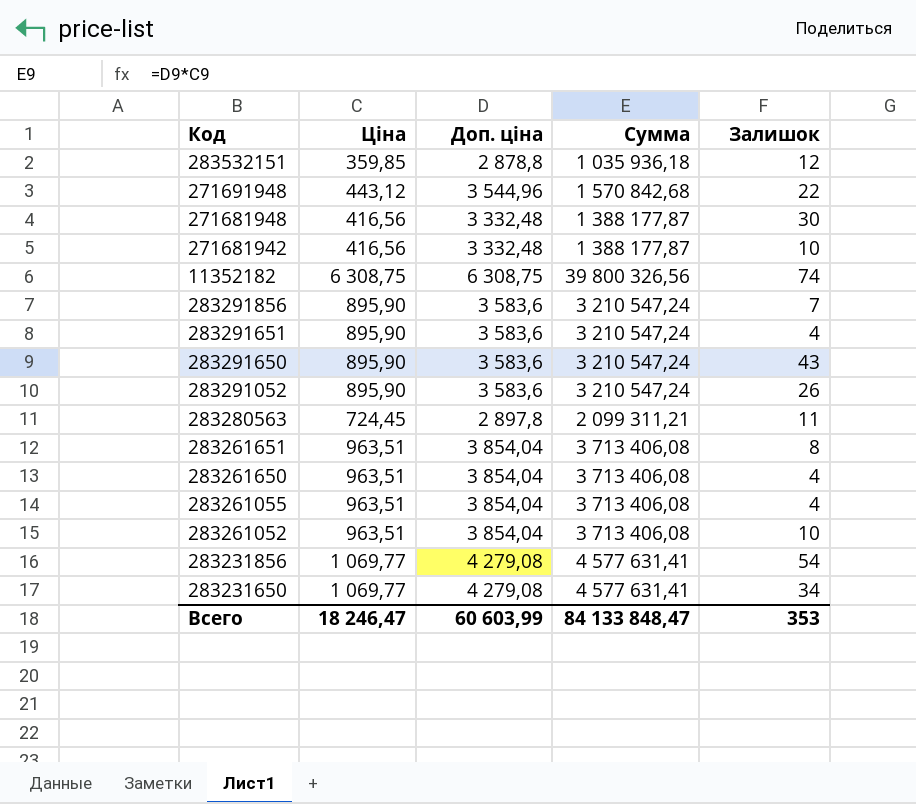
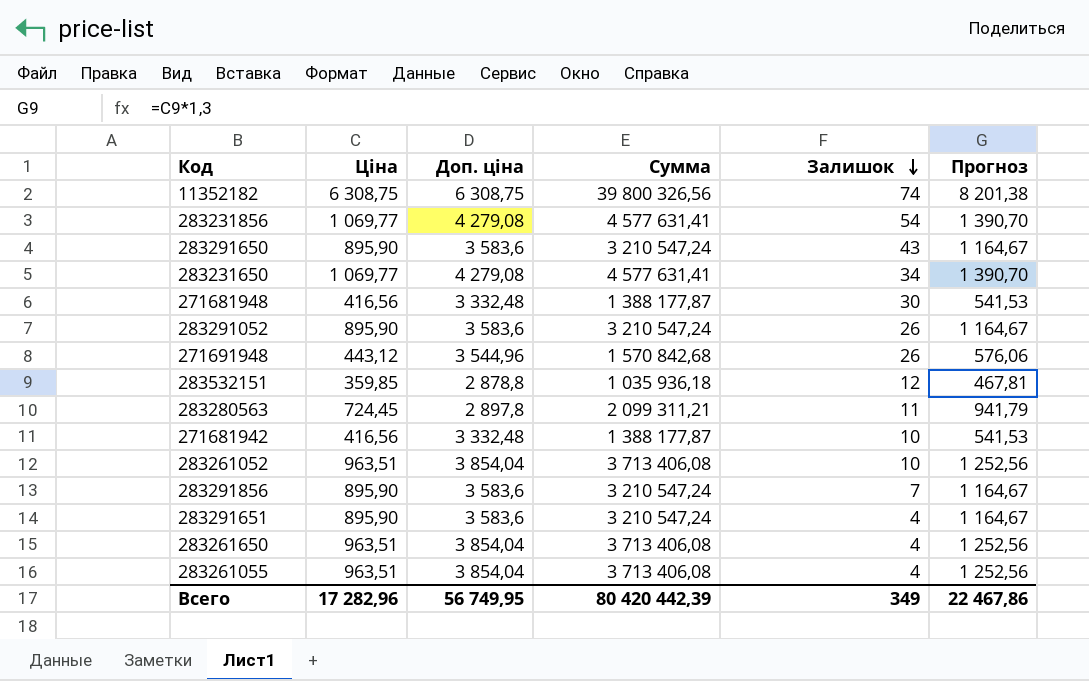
row order: none -> Залишок descending
column Прогноз | formula: none -> [Ціна] * 1,3
row 283261651: 963,51 | 3 854,04 | 3 713 406,08 | 8 -> none
271691948 | Залишок: 22 -> 26
Всего | Ціна: 18 246,47 -> 17 282,96
Всего | Доп. ціна: 60 603,99 -> 56 749,95
Всего | Сумма: 84 133 848,47 -> 80 420 442,39
Всего | Залишок: 353 -> 349

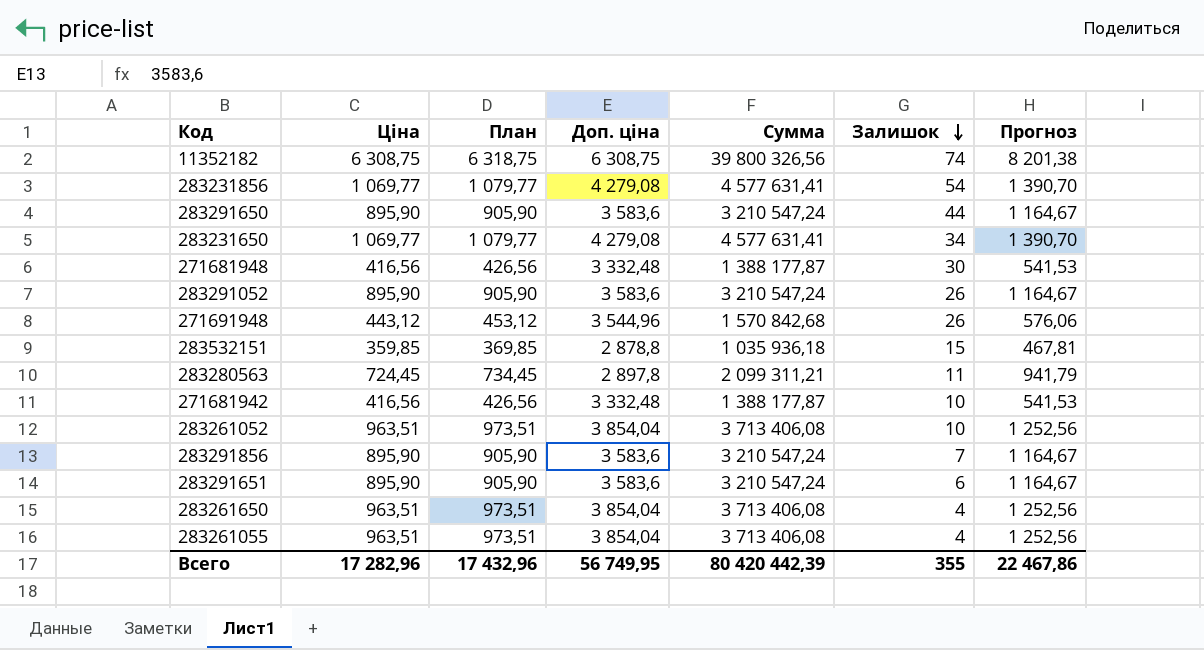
column План | formula: none -> [Ціна] + 10
283291650 | Залишок: 43 -> 44
283532151 | Залишок: 12 -> 15
283291651 | Залишок: 4 -> 6
Всего | Залишок: 349 -> 355

